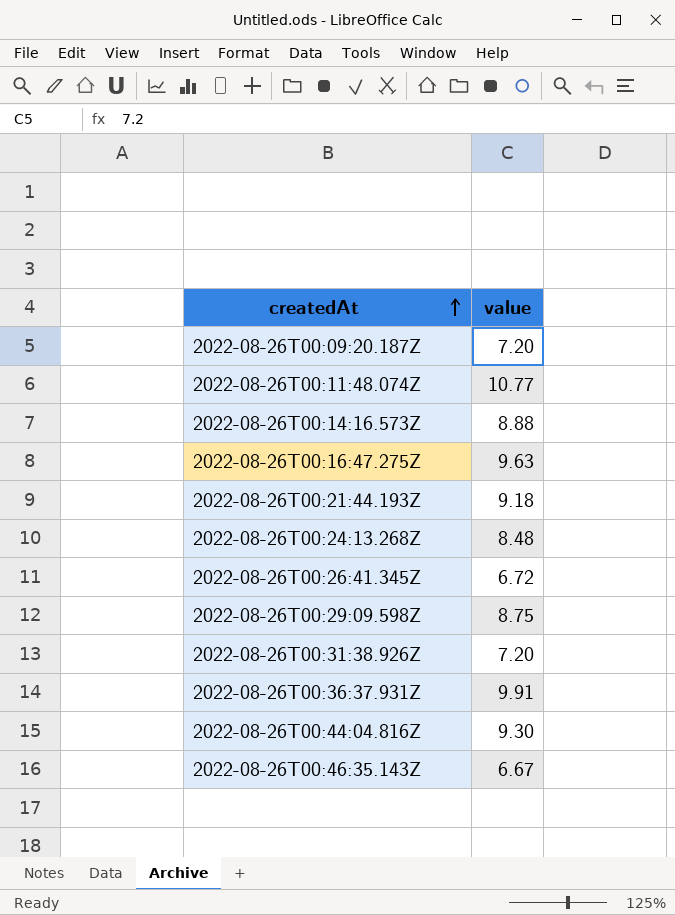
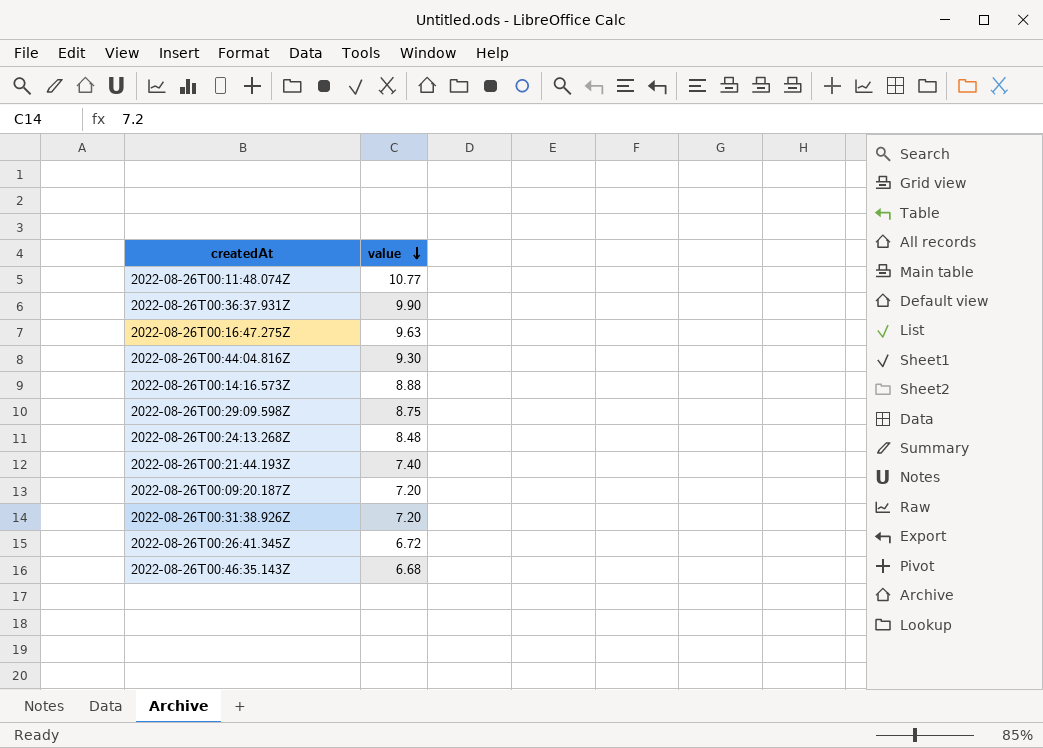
row order: createdAt ascending -> value descending
2022-08-26T00:36:37.931Z | value: 9.91 -> 9.90
2022-08-26T00:21:44.193Z | value: 9.18 -> 7.40
2022-08-26T00:46:35.143Z | value: 6.67 -> 6.68

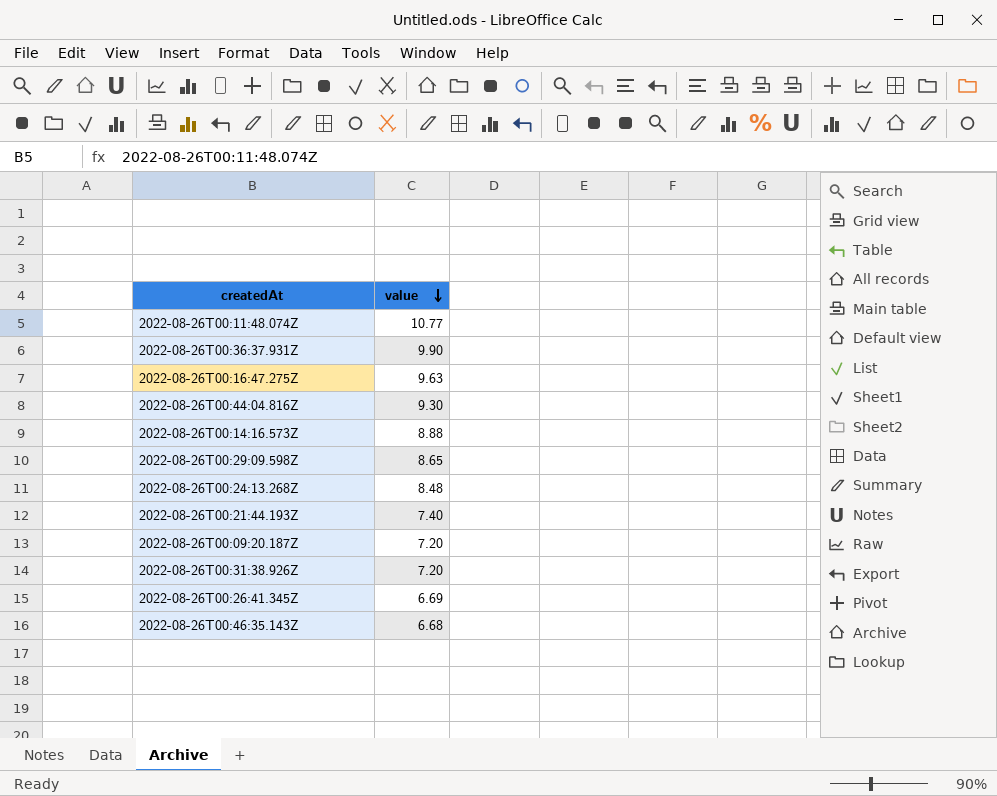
2022-08-26T00:29:09.598Z | value: 8.75 -> 8.65
2022-08-26T00:26:41.345Z | value: 6.72 -> 6.69

